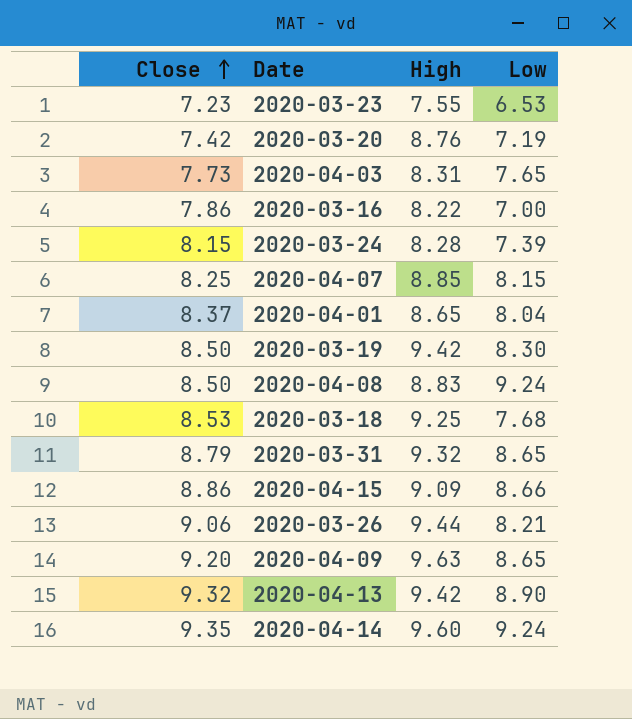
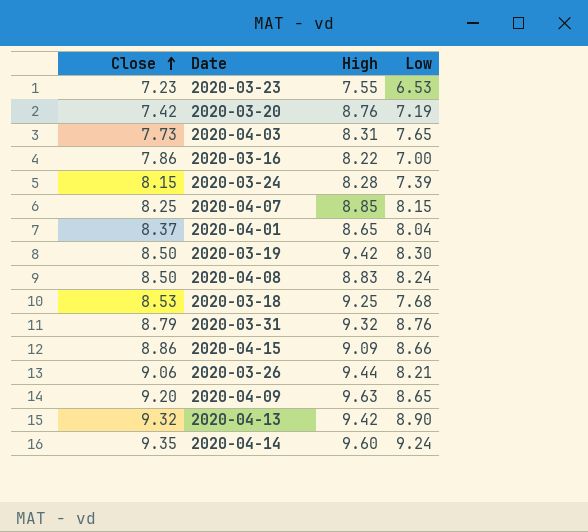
2020-04-08 | Low: 9.24 -> 8.24
2020-03-31 | Low: 8.65 -> 8.76

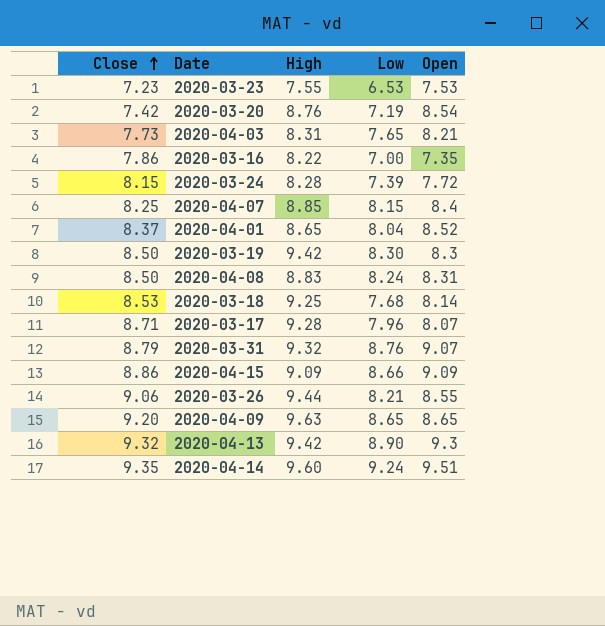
column Open | position: none -> 5
row 2020-03-17: none -> 8.71 | 9.28 | 7.96 | 8.07

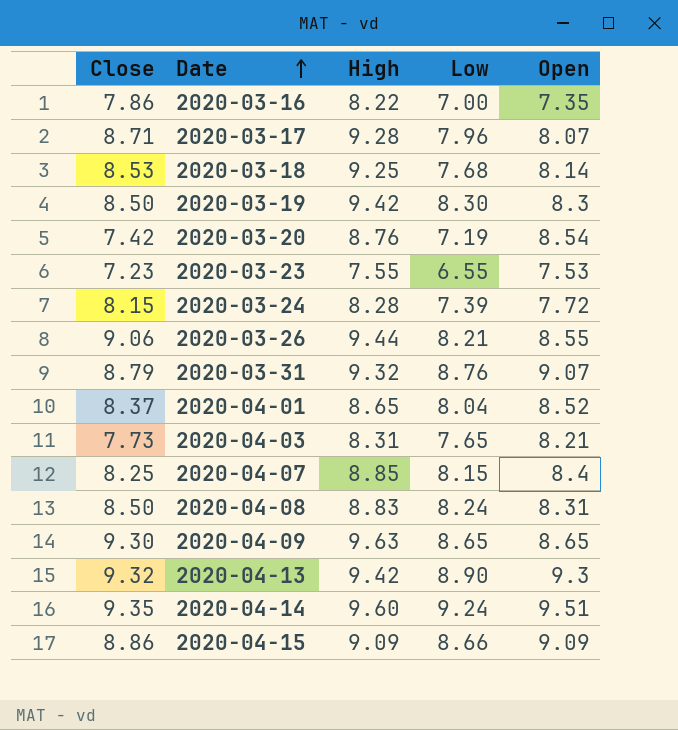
row order: Close ascending -> Date ascending
2020-03-23 | Low: 6.53 -> 6.55
2020-04-09 | Close: 9.20 -> 9.30

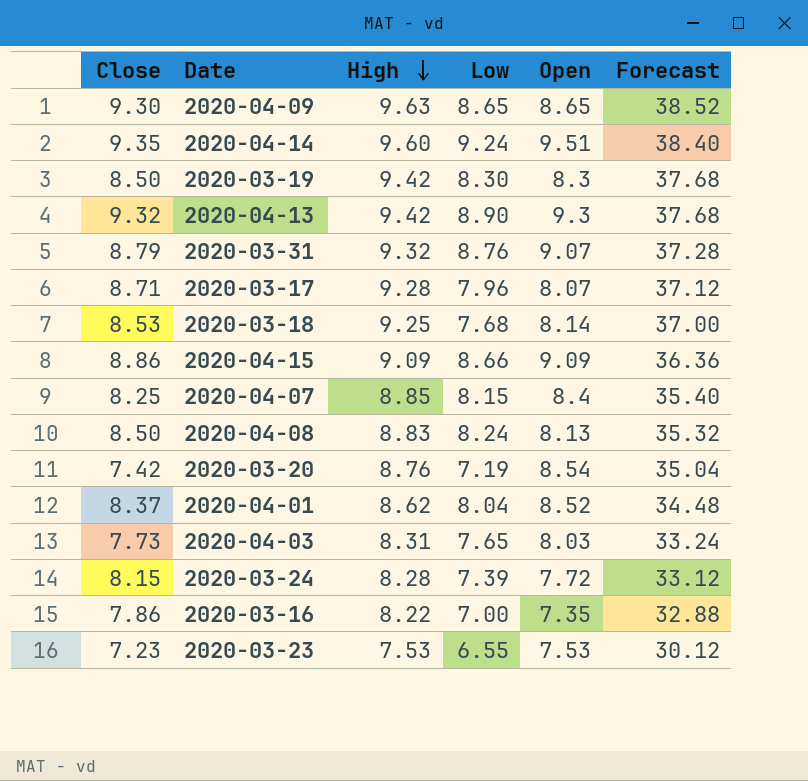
row order: Date ascending -> High descending
column Forecast | formula: none -> [High] * 4
row 2020-03-26: 9.06 | 9.44 | 8.21 | 8.55 -> none
2020-04-08 | Open: 8.31 -> 8.13
2020-04-01 | High: 8.65 -> 8.62
2020-04-03 | Open: 8.21 -> 8.03
2020-03-23 | High: 7.55 -> 7.53

